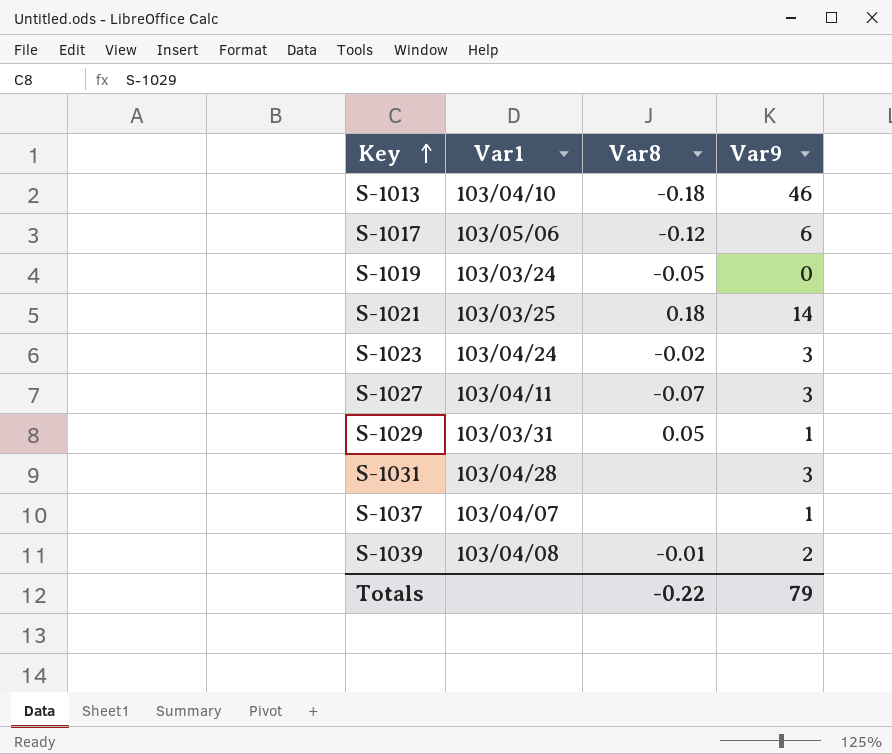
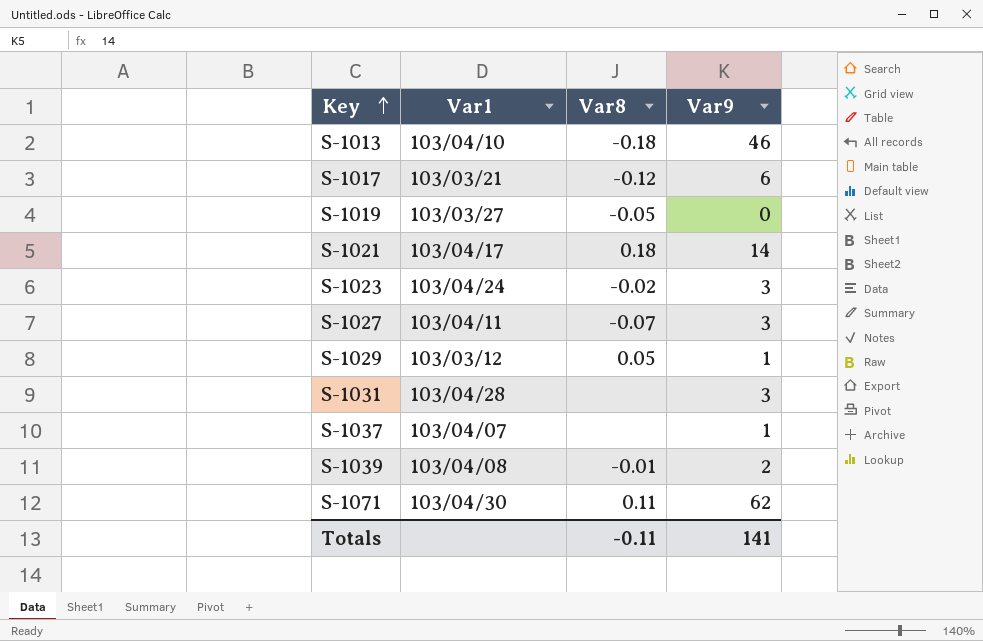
S-1017 | Var1: 103/05/06 -> 103/03/21
S-1019 | Var1: 103/03/24 -> 103/03/27
S-1021 | Var1: 103/03/25 -> 103/04/17
S-1029 | Var1: 103/03/31 -> 103/03/12
row S-1071: none -> 103/04/30 | 0.11 | 62
Totals | Var8: -0.22 -> -0.11
Totals | Var9: 79 -> 141

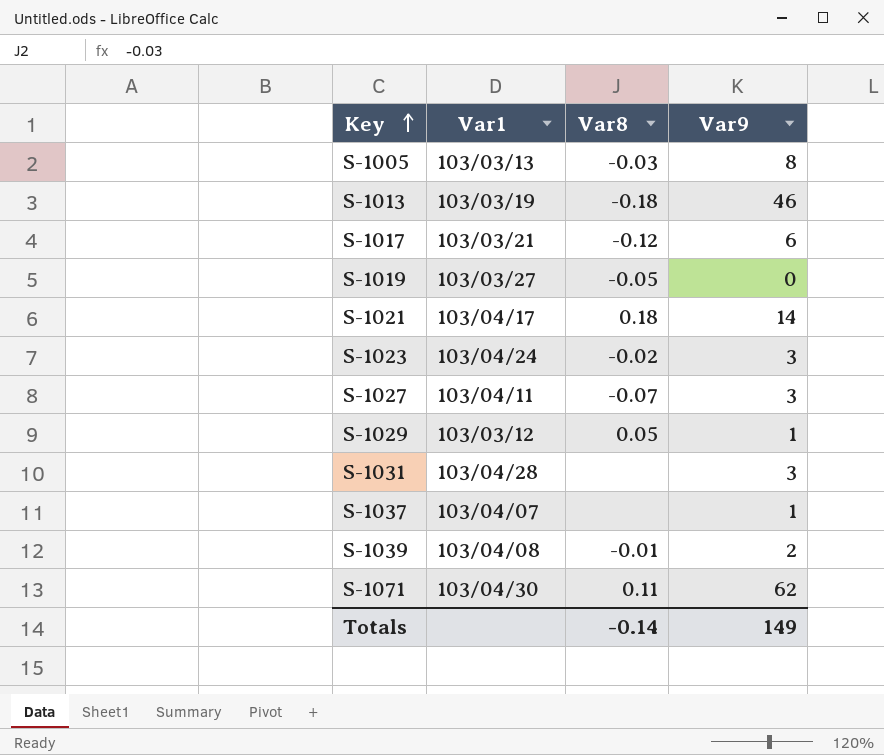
row S-1005: none -> 103/03/13 | -0.03 | 8
S-1013 | Var1: 103/04/10 -> 103/03/19
Totals | Var8: -0.11 -> -0.14
Totals | Var9: 141 -> 149

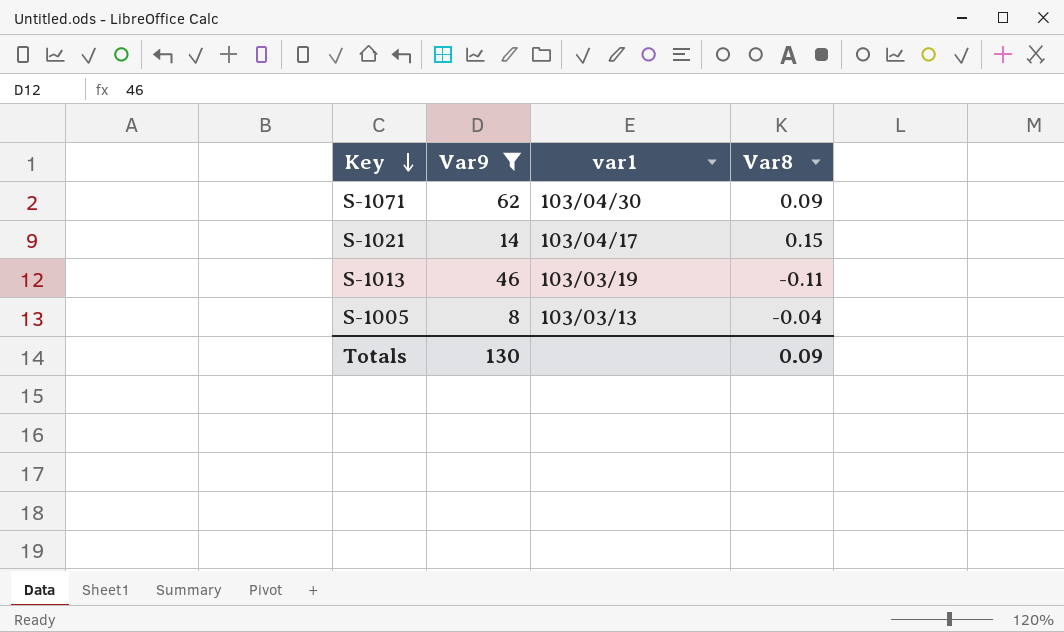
filter: none -> Var9 >= 8
row order: Key ascending -> Key descending
column Var9 | position: 4 -> 2
column name: Var1 -> var1
S-1071 | Var8: 0.11 -> 0.09
S-1021 | Var8: 0.18 -> 0.15
S-1013 | Var8: -0.18 -> -0.11
S-1005 | Var8: -0.03 -> -0.04
Totals | Var9: 149 -> 130
Totals | Var8: -0.14 -> 0.09

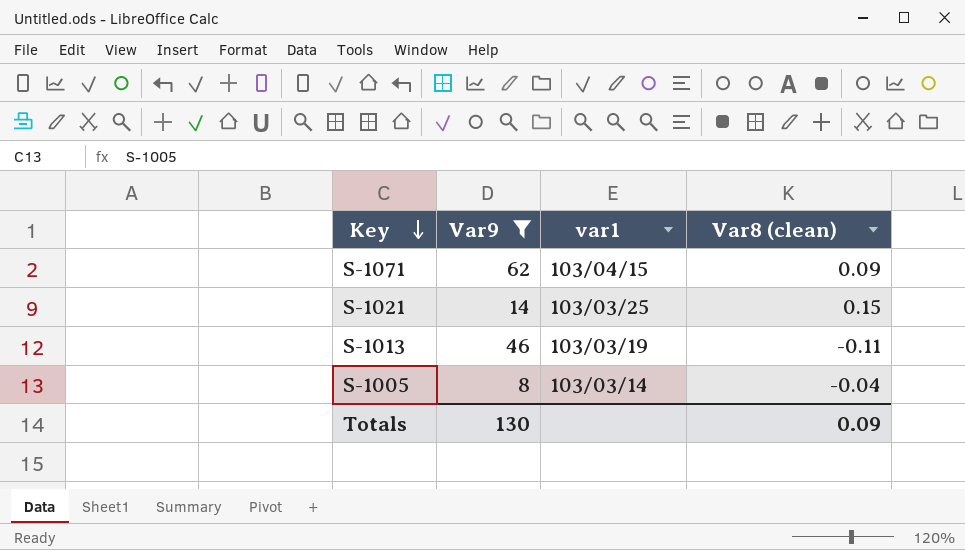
column name: Var8 -> Var8 (clean)
S-1071 | var1: 103/04/30 -> 103/04/15
S-1021 | var1: 103/04/17 -> 103/03/25
S-1005 | var1: 103/03/13 -> 103/03/14

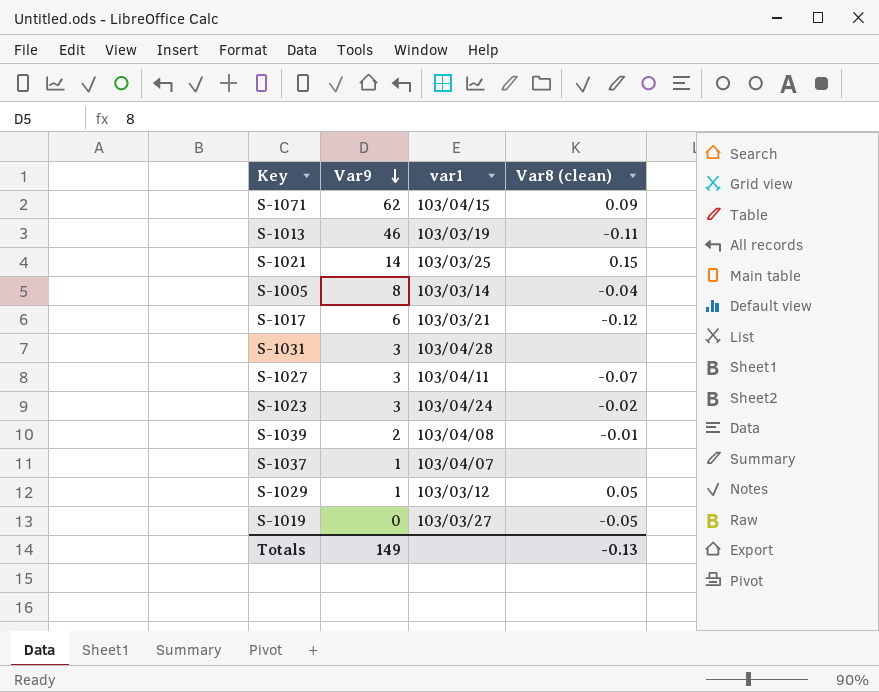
filter: Var9 >= 8 -> none
row order: Key descending -> Var9 descending
Totals | Var9: 130 -> 149
Totals | Var8 (clean): 0.09 -> -0.13

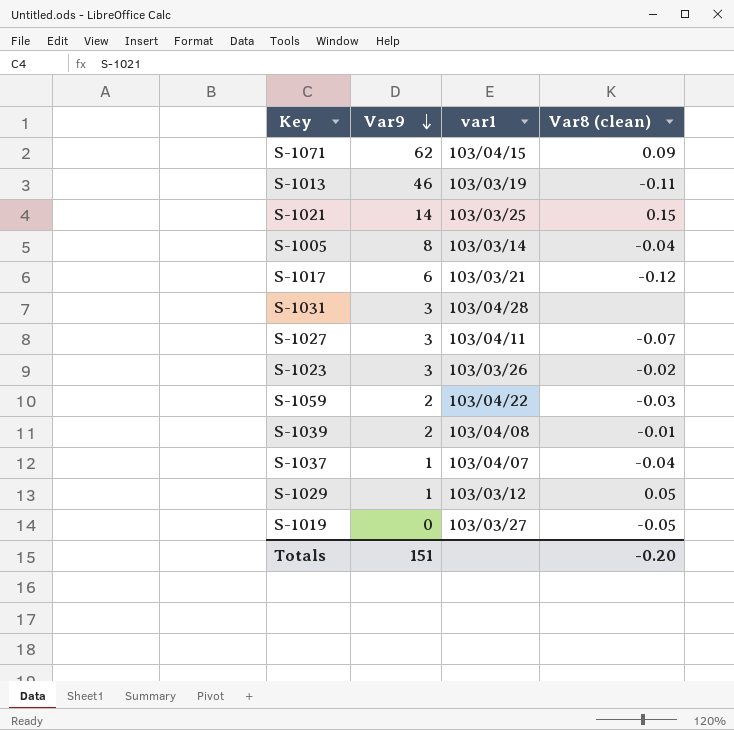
S-1023 | var1: 103/04/24 -> 103/03/26
row S-1059: none -> 2 | 103/04/22 | -0.03
S-1037 | Var8 (clean): none -> -0.04
Totals | Var9: 149 -> 151
Totals | Var8 (clean): -0.13 -> -0.20

